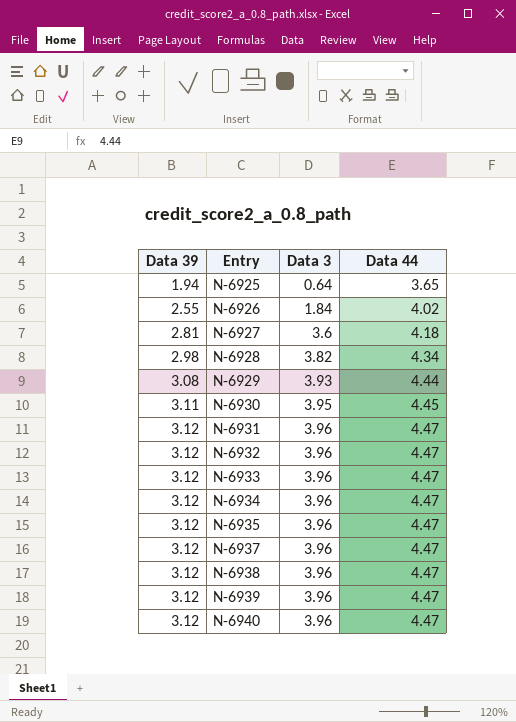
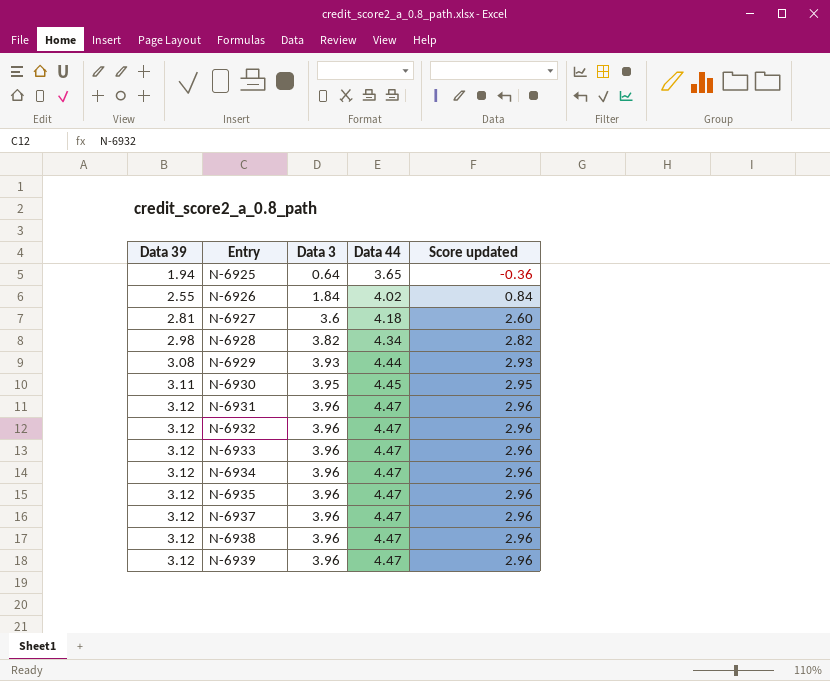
column Score updated | formula: none -> [Data 3] - 1
row N-6940: 3.12 | 3.96 | 4.47 -> none

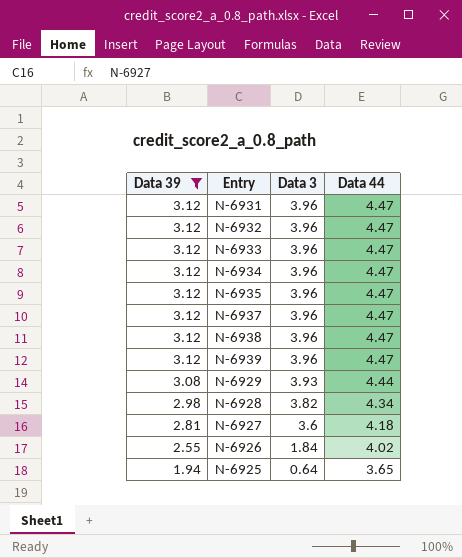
filter: none -> Data 39 != 3.11
row order: Data 39 ascending -> Data 39 descending
column Score updated | formula: [Data 3] - 1 -> none

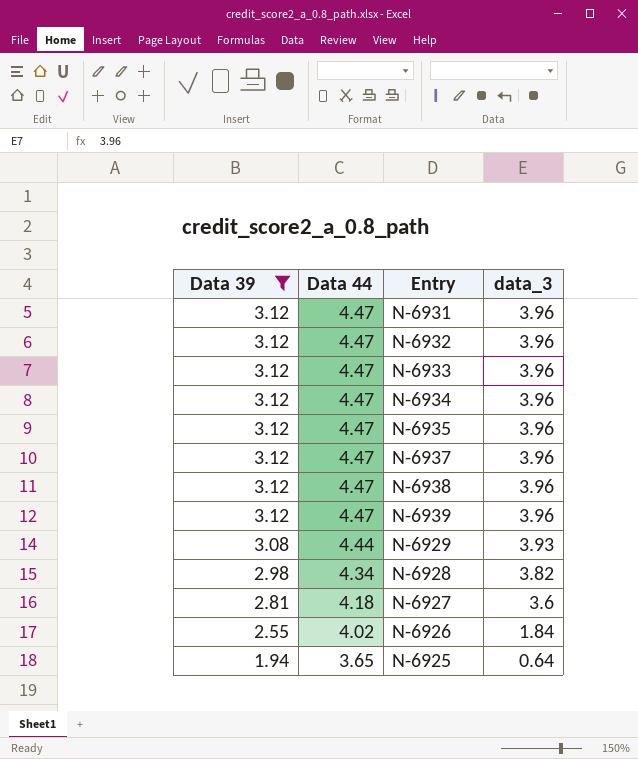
column Data 44 | position: 4 -> 2
column name: Data 3 -> data_3

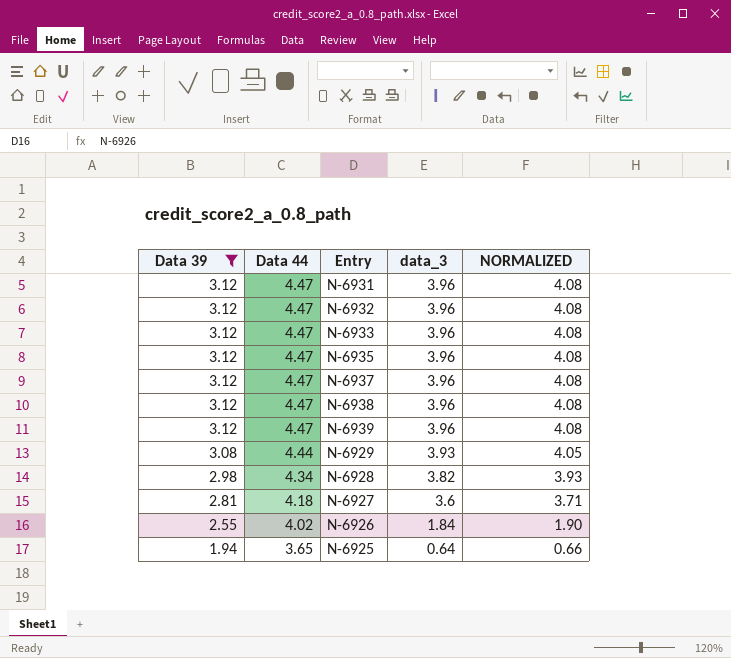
column NORMALIZED | formula: none -> [data_3] * 1.03
row N-6934: 3.12 | 4.47 | 3.96 -> none

